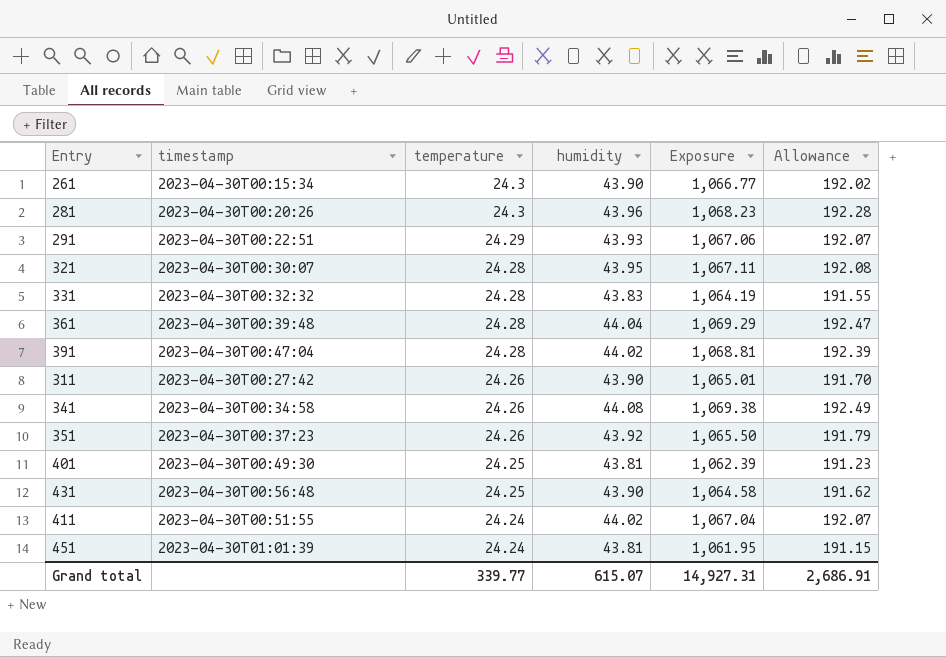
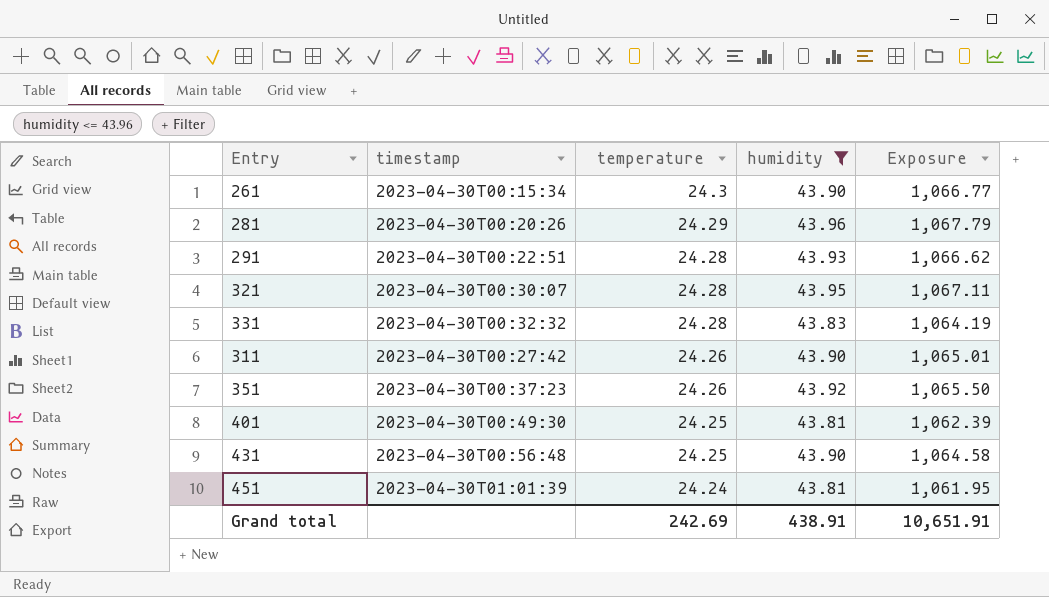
filter: none -> humidity <= 43.96
column Allowance | formula: [Exposure] * 0.18 -> none
281 | temperature: 24.3 -> 24.29
281 | Exposure: 1,068.23 -> 1,067.79
291 | temperature: 24.29 -> 24.28
291 | Exposure: 1,067.06 -> 1,066.62
Grand total | temperature: 339.77 -> 242.69
Grand total | humidity: 615.07 -> 438.91
Grand total | Exposure: 14,927.31 -> 10,651.91

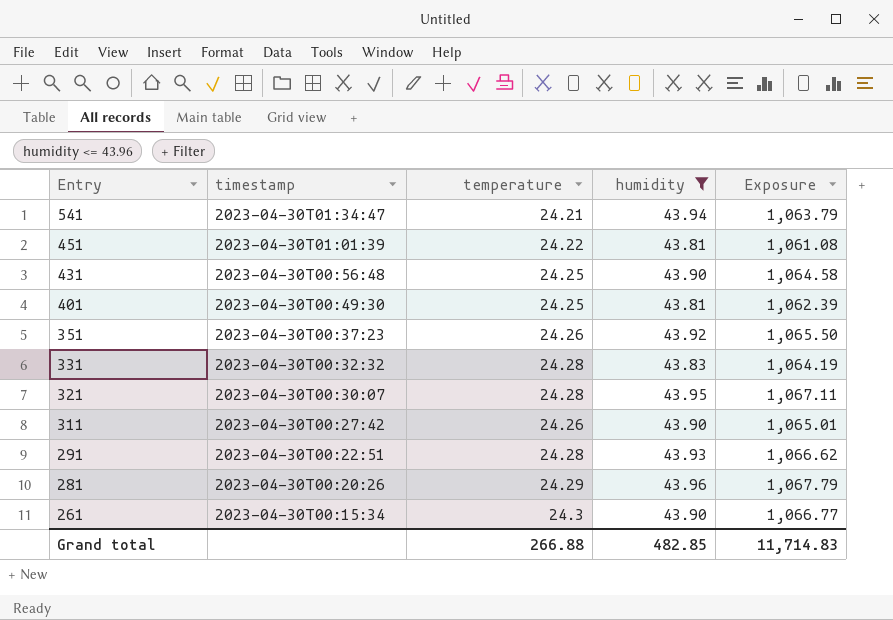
row order: temperature descending -> Entry descending
row 541: none -> 2023-04-30T01:34:47 | 24.21 | 43.94 | 1,063.79
451 | temperature: 24.24 -> 24.22
451 | Exposure: 1,061.95 -> 1,061.08
Grand total | temperature: 242.69 -> 266.88
Grand total | humidity: 438.91 -> 482.85
Grand total | Exposure: 10,651.91 -> 11,714.83

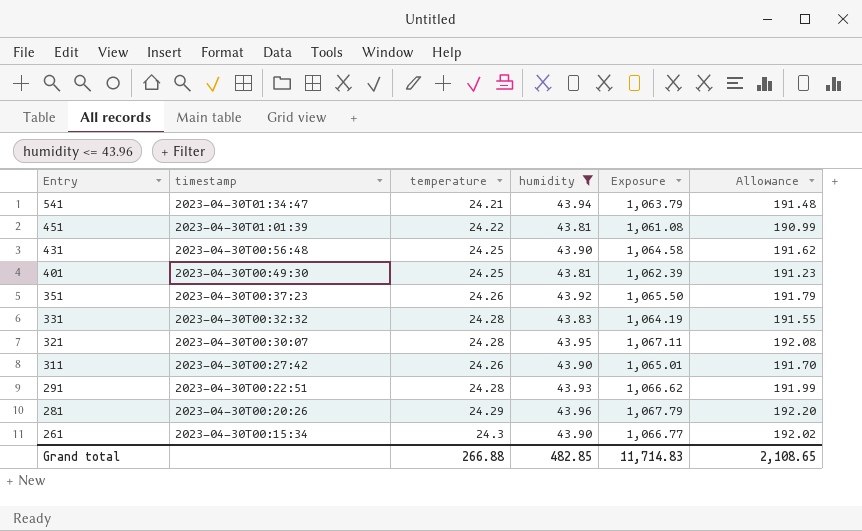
column Allowance | formula: none -> [Exposure] * 0.18

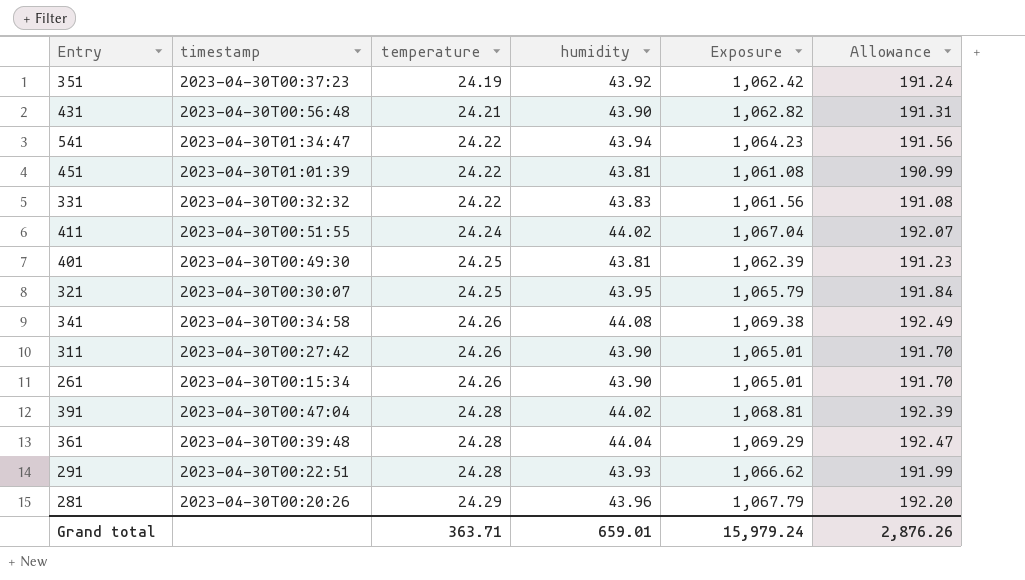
filter: humidity <= 43.96 -> none
row order: Entry descending -> temperature ascending
351 | temperature: 24.26 -> 24.19
351 | Exposure: 1,065.50 -> 1,062.42
351 | Allowance: 191.79 -> 191.24
431 | temperature: 24.25 -> 24.21
431 | Exposure: 1,064.58 -> 1,062.82
431 | Allowance: 191.62 -> 191.31
541 | temperature: 24.21 -> 24.22
541 | Exposure: 1,063.79 -> 1,064.23
541 | Allowance: 191.48 -> 191.56
331 | temperature: 24.28 -> 24.22
331 | Exposure: 1,064.19 -> 1,061.56
331 | Allowance: 191.55 -> 191.08
321 | temperature: 24.28 -> 24.25
321 | Exposure: 1,067.11 -> 1,065.79
321 | Allowance: 192.08 -> 191.84
261 | temperature: 24.3 -> 24.26
261 | Exposure: 1,066.77 -> 1,065.01
261 | Allowance: 192.02 -> 191.70
Grand total | temperature: 266.88 -> 363.71
Grand total | humidity: 482.85 -> 659.01
Grand total | Exposure: 11,714.83 -> 15,979.24
Grand total | Allowance: 2,108.65 -> 2,876.26

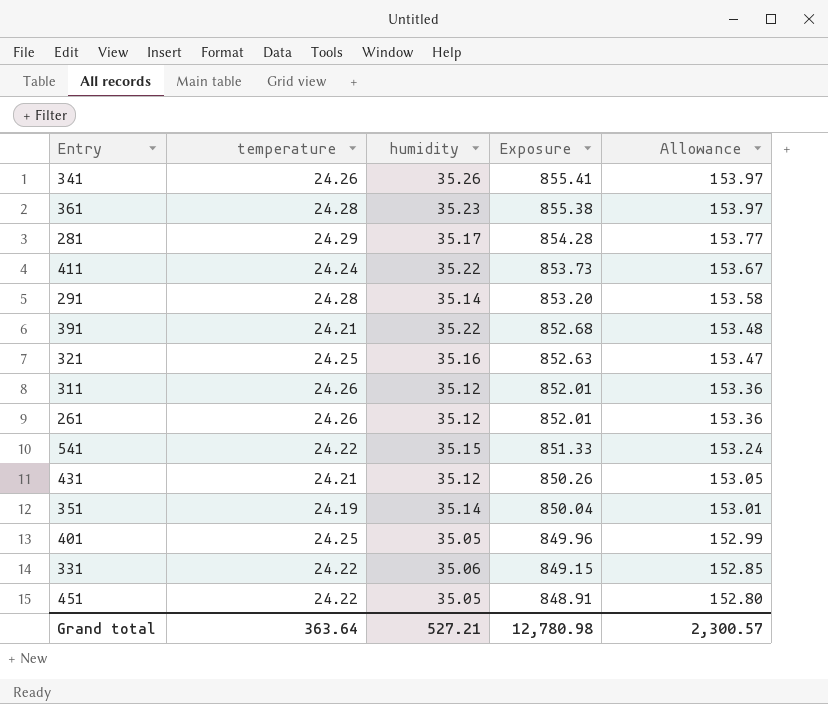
row order: temperature ascending -> Exposure descending
column timestamp | position: 2 -> none
341 | humidity: 44.08 -> 35.26
341 | Exposure: 1,069.38 -> 855.41
341 | Allowance: 192.49 -> 153.97
361 | humidity: 44.04 -> 35.23
361 | Exposure: 1,069.29 -> 855.38
361 | Allowance: 192.47 -> 153.97
281 | humidity: 43.96 -> 35.17
281 | Exposure: 1,067.79 -> 854.28
281 | Allowance: 192.20 -> 153.77
411 | humidity: 44.02 -> 35.22
411 | Exposure: 1,067.04 -> 853.73
411 | Allowance: 192.07 -> 153.67
291 | humidity: 43.93 -> 35.14
291 | Exposure: 1,066.62 -> 853.20
291 | Allowance: 191.99 -> 153.58
391 | temperature: 24.28 -> 24.21
391 | humidity: 44.02 -> 35.22
391 | Exposure: 1,068.81 -> 852.68
391 | Allowance: 192.39 -> 153.48
321 | humidity: 43.95 -> 35.16
321 | Exposure: 1,065.79 -> 852.63
321 | Allowance: 191.84 -> 153.47
311 | humidity: 43.90 -> 35.12
311 | Exposure: 1,065.01 -> 852.01
311 | Allowance: 191.70 -> 153.36
261 | humidity: 43.90 -> 35.12
261 | Exposure: 1,065.01 -> 852.01
261 | Allowance: 191.70 -> 153.36
541 | humidity: 43.94 -> 35.15
541 | Exposure: 1,064.23 -> 851.33
541 | Allowance: 191.56 -> 153.24
431 | humidity: 43.90 -> 35.12
431 | Exposure: 1,062.82 -> 850.26
431 | Allowance: 191.31 -> 153.05
351 | humidity: 43.92 -> 35.14
351 | Exposure: 1,062.42 -> 850.04
351 | Allowance: 191.24 -> 153.01
401 | humidity: 43.81 -> 35.05
401 | Exposure: 1,062.39 -> 849.96
401 | Allowance: 191.23 -> 152.99
331 | humidity: 43.83 -> 35.06
331 | Exposure: 1,061.56 -> 849.15
331 | Allowance: 191.08 -> 152.85
451 | humidity: 43.81 -> 35.05
451 | Exposure: 1,061.08 -> 848.91
451 | Allowance: 190.99 -> 152.80
Grand total | temperature: 363.71 -> 363.64
Grand total | humidity: 659.01 -> 527.21
Grand total | Exposure: 15,979.24 -> 12,780.98
Grand total | Allowance: 2,876.26 -> 2,300.57

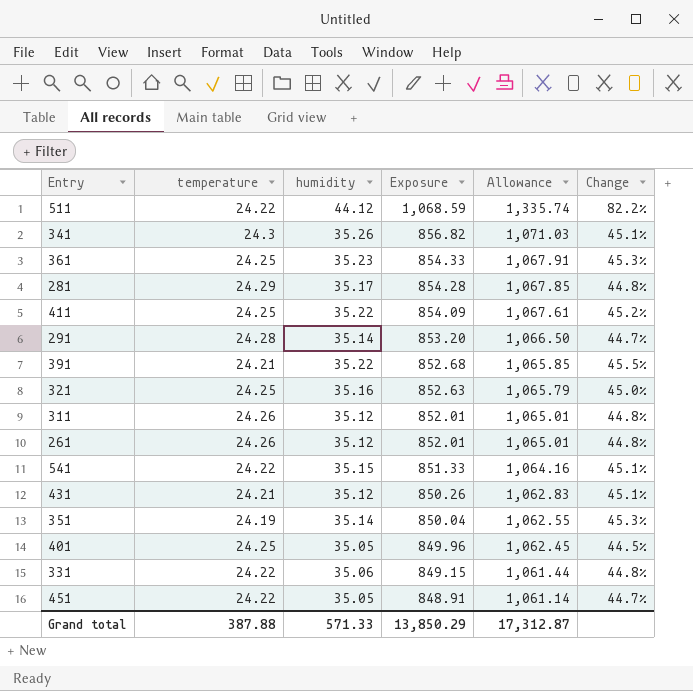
column Allowance | formula: [Exposure] * 0.18 -> [Exposure] * 1.25
column Change | formula: none -> ([humidity] - [temperature]) / [temperature]
row 511: none -> 24.22 | 44.12 | 1,068.59 | 1,335.74 | 82.2%
341 | temperature: 24.26 -> 24.3
341 | Exposure: 855.41 -> 856.82
361 | temperature: 24.28 -> 24.25
361 | Exposure: 855.38 -> 854.33
411 | temperature: 24.24 -> 24.25
411 | Exposure: 853.73 -> 854.09
Grand total | temperature: 363.64 -> 387.88
Grand total | humidity: 527.21 -> 571.33
Grand total | Exposure: 12,780.98 -> 13,850.29
Grand total | Allowance: 2,300.57 -> 17,312.87

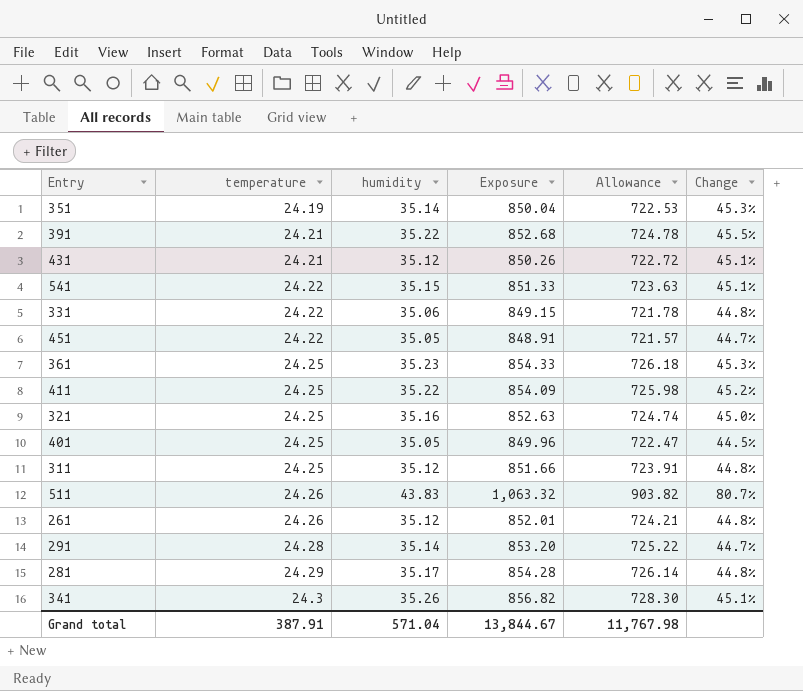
row order: Exposure descending -> temperature ascending
column Allowance | formula: [Exposure] * 1.25 -> [Exposure] * 0.85
311 | temperature: 24.26 -> 24.25
311 | Exposure: 852.01 -> 851.66
511 | temperature: 24.22 -> 24.26
511 | humidity: 44.12 -> 43.83
511 | Exposure: 1,068.59 -> 1,063.32
511 | Change: 82.2% -> 80.7%
Grand total | temperature: 387.88 -> 387.91
Grand total | humidity: 571.33 -> 571.04
Grand total | Exposure: 13,850.29 -> 13,844.67
Grand total | Allowance: 17,312.87 -> 11,767.98

